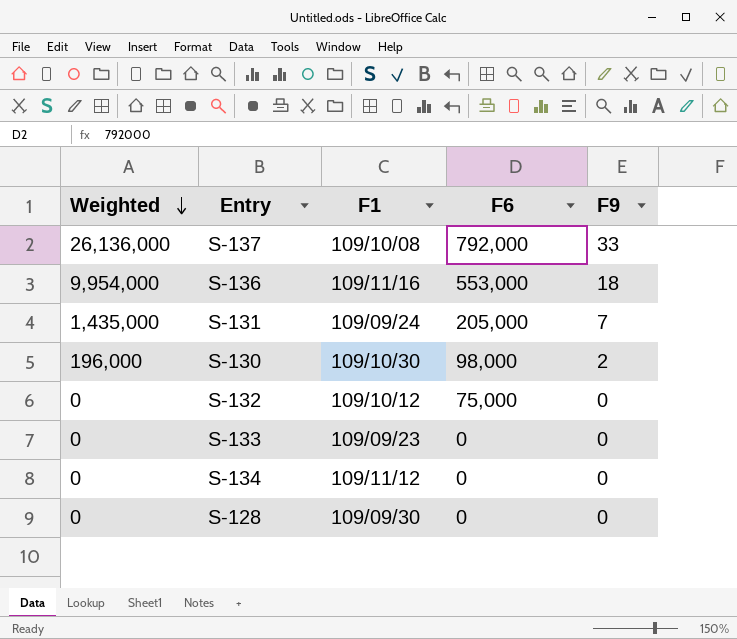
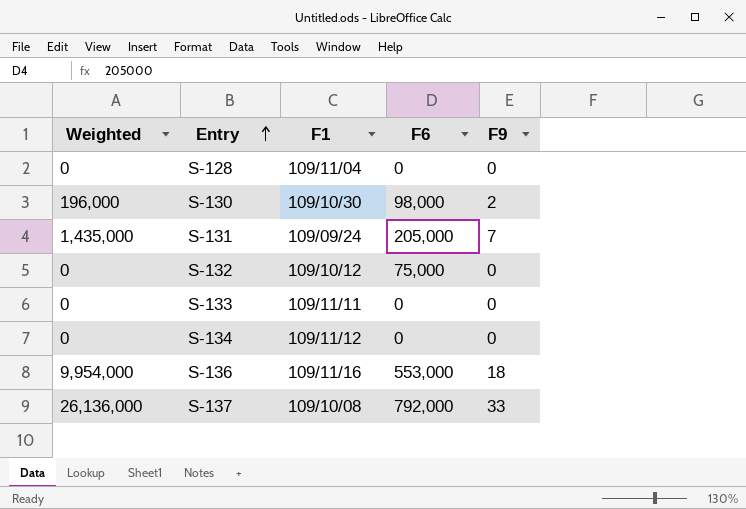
row order: Weighted descending -> Entry ascending
S-128 | F1: 109/09/30 -> 109/11/04
S-133 | F1: 109/09/23 -> 109/11/11

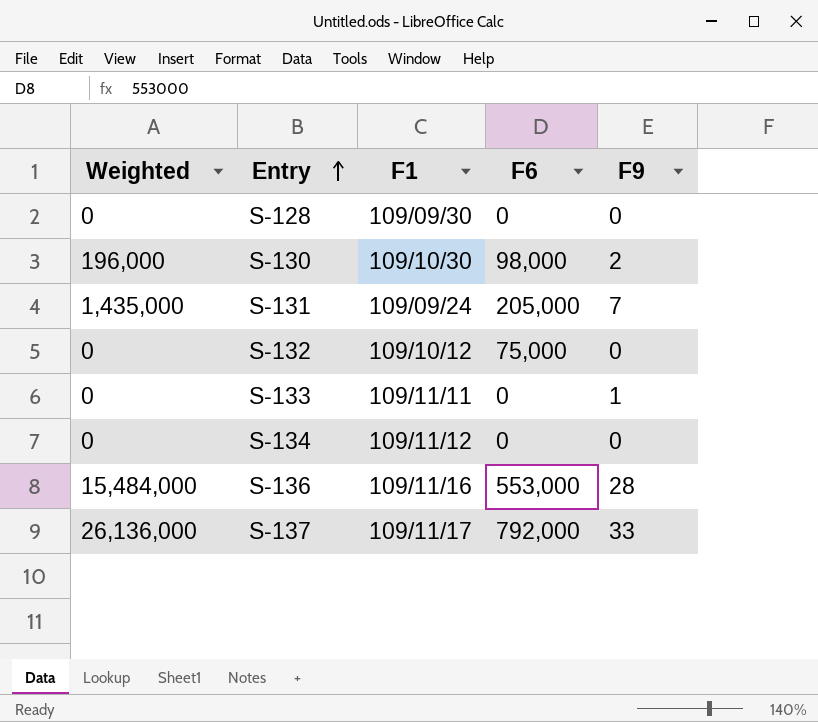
S-128 | F1: 109/11/04 -> 109/09/30
S-133 | F9: 0 -> 1
S-136 | Weighted: 9,954,000 -> 15,484,000
S-136 | F9: 18 -> 28
S-137 | F1: 109/10/08 -> 109/11/17

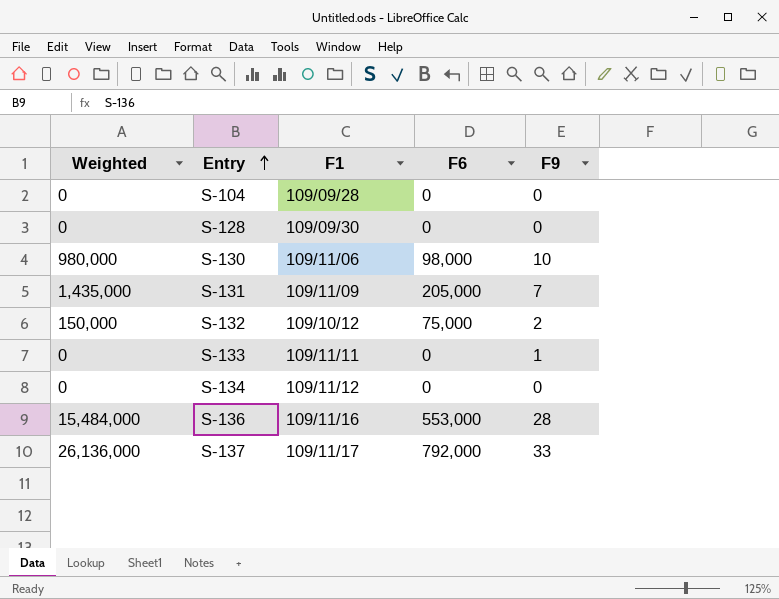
row S-104: none -> 0 | 109/09/28 | 0 | 0
S-130 | Weighted: 196,000 -> 980,000
S-130 | F1: 109/10/30 -> 109/11/06
S-130 | F9: 2 -> 10
S-131 | F1: 109/09/24 -> 109/11/09
S-132 | Weighted: 0 -> 150,000
S-132 | F9: 0 -> 2

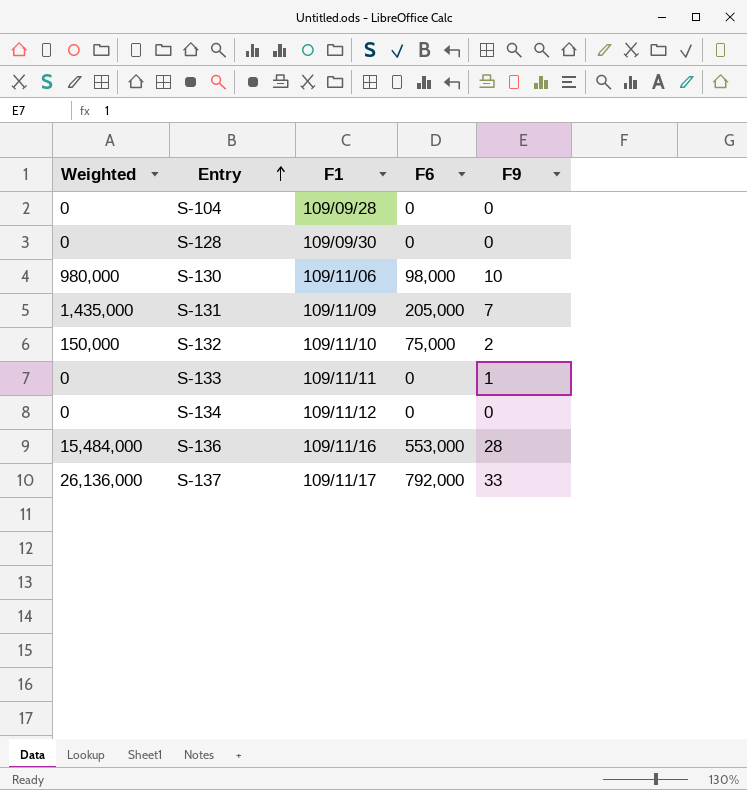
S-132 | F1: 109/10/12 -> 109/11/10

